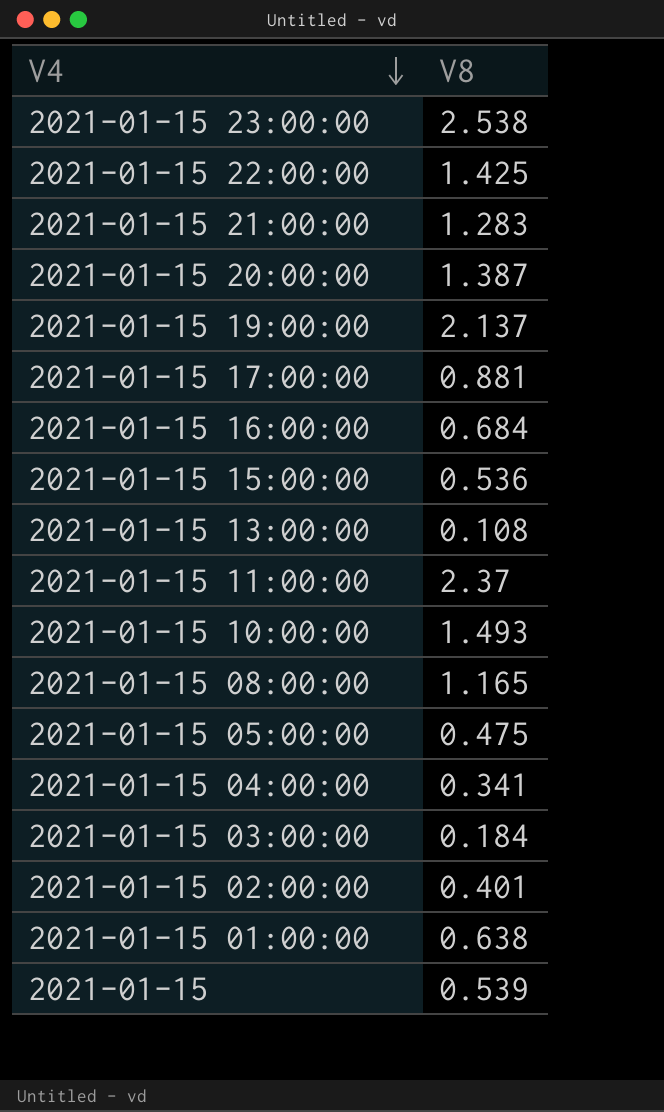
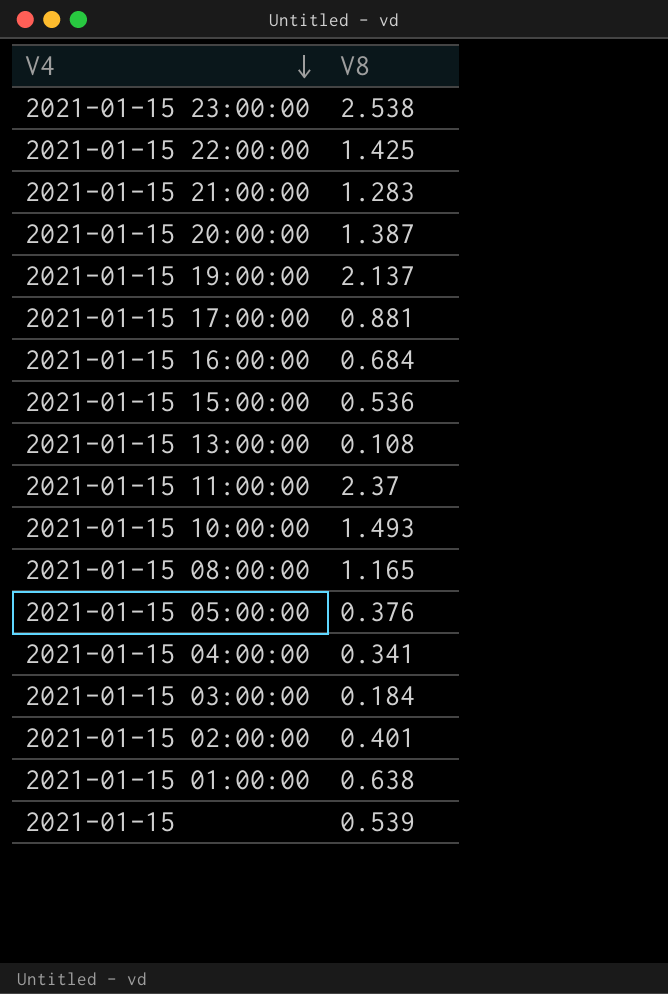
2021-01-15 05:00:00 | V8: 0.475 -> 0.376

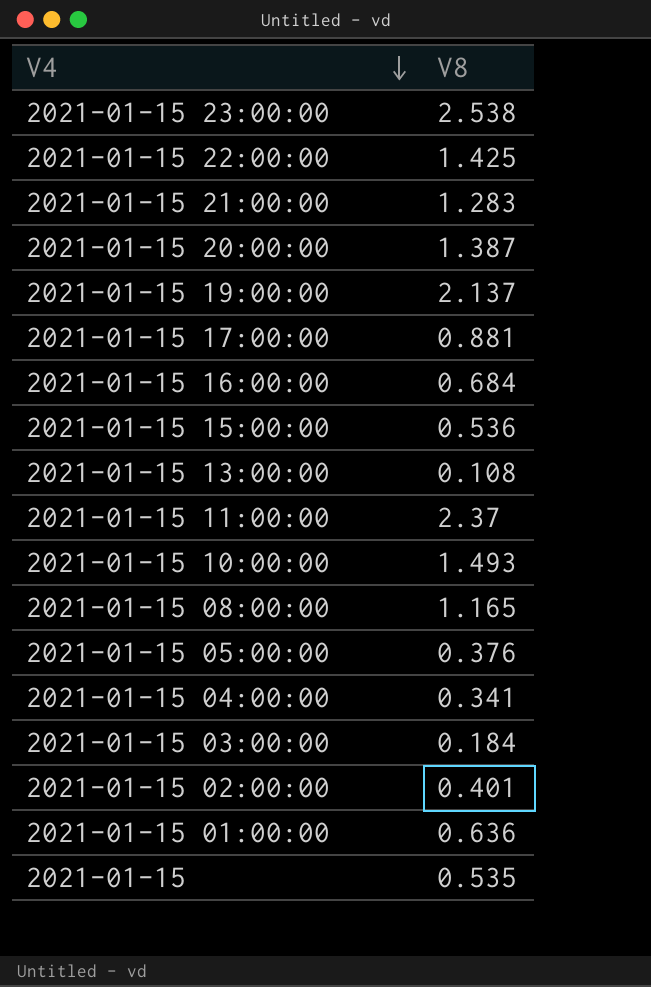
2021-01-15 01:00:00 | V8: 0.638 -> 0.636
2021-01-15 | V8: 0.539 -> 0.535

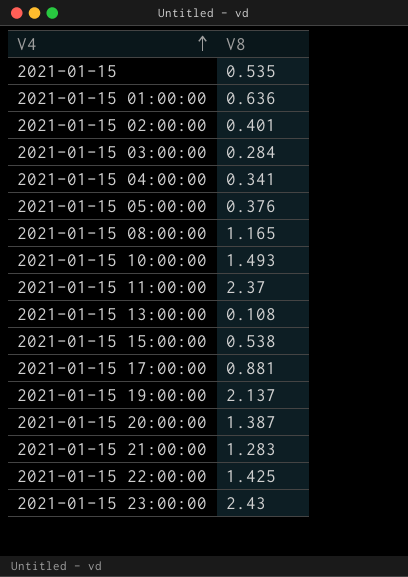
row order: V4 descending -> V4 ascending
row 2021-01-15 16:00:00: 0.684 -> none
2021-01-15 03:00:00 | V8: 0.184 -> 0.284
2021-01-15 15:00:00 | V8: 0.536 -> 0.538
2021-01-15 23:00:00 | V8: 2.538 -> 2.43

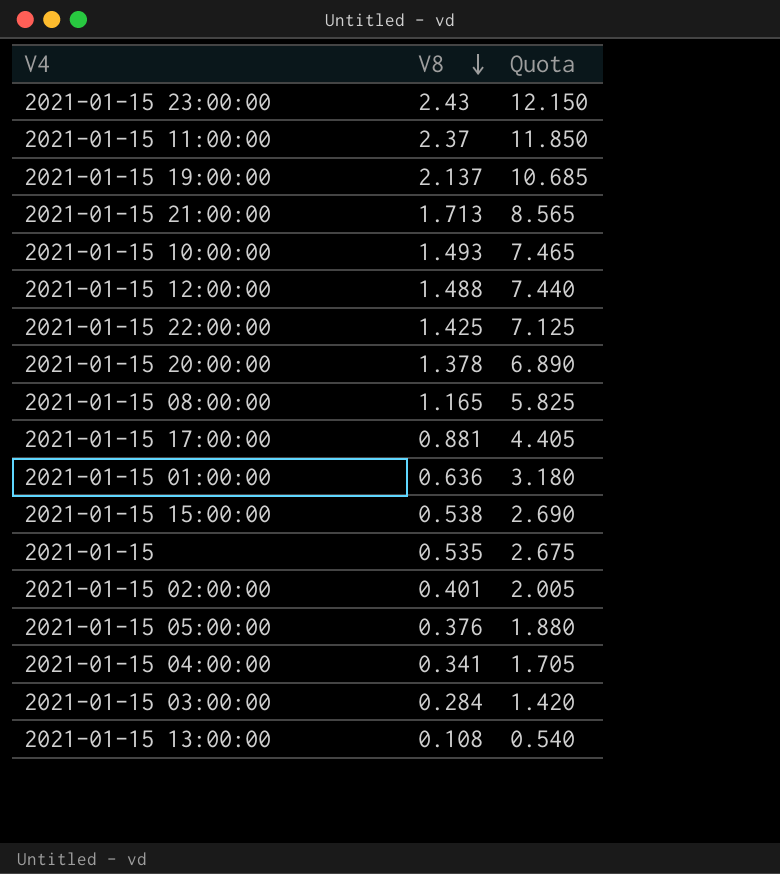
row order: V4 ascending -> V8 descending
column Quota | formula: none -> [V8] * 5
2021-01-15 21:00:00 | V8: 1.283 -> 1.713
row 2021-01-15 12:00:00: none -> 1.488 | 7.440
2021-01-15 20:00:00 | V8: 1.387 -> 1.378

